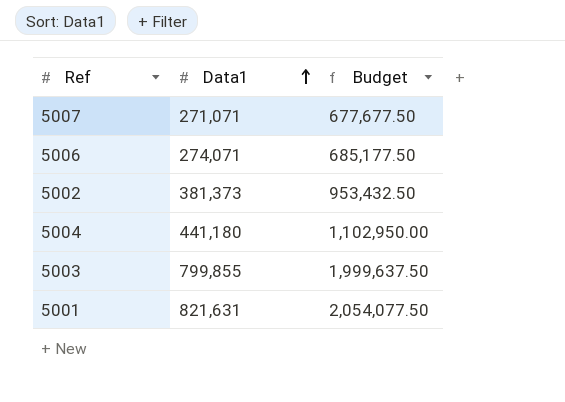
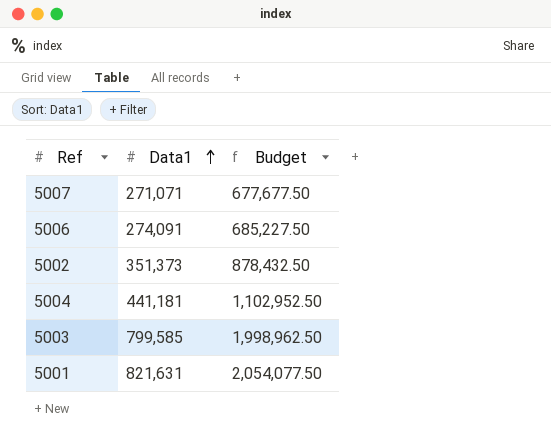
5006 | Data1: 274,071 -> 274,091
5006 | Budget: 685,177.50 -> 685,227.50
5002 | Data1: 381,373 -> 351,373
5002 | Budget: 953,432.50 -> 878,432.50
5004 | Data1: 441,180 -> 441,181
5004 | Budget: 1,102,950.00 -> 1,102,952.50
5003 | Data1: 799,855 -> 799,585
5003 | Budget: 1,999,637.50 -> 1,998,962.50

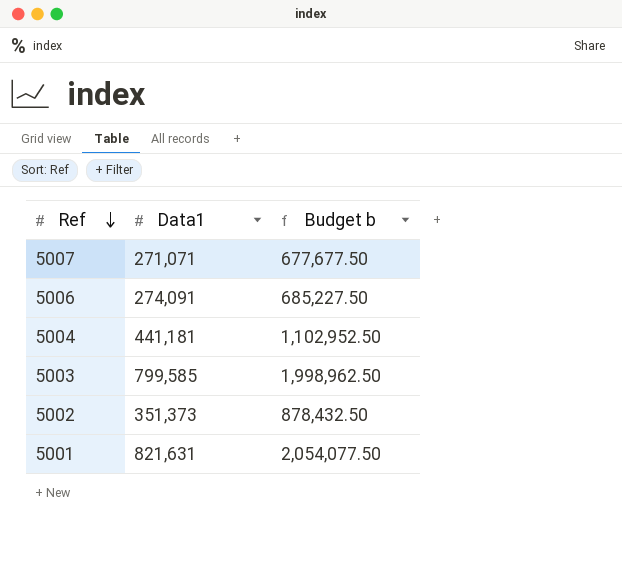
row order: Data1 ascending -> Ref descending
column name: Budget -> Budget b

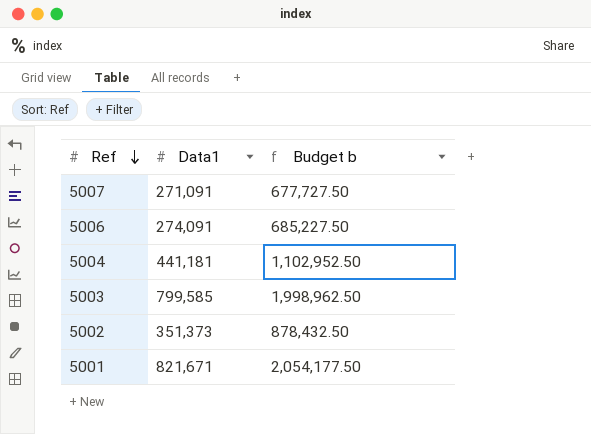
5007 | Data1: 271,071 -> 271,091
5007 | Budget b: 677,677.50 -> 677,727.50
5001 | Data1: 821,631 -> 821,671
5001 | Budget b: 2,054,077.50 -> 2,054,177.50

